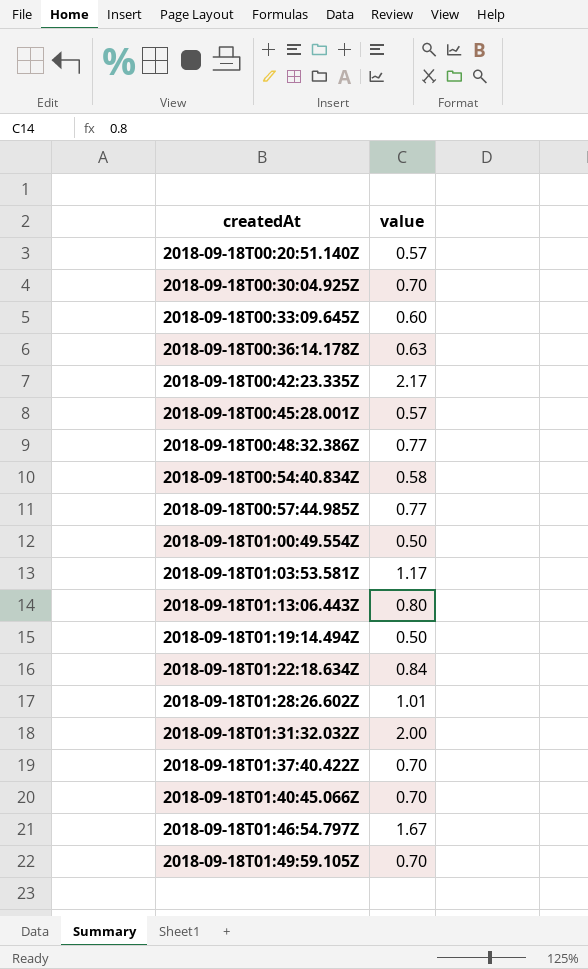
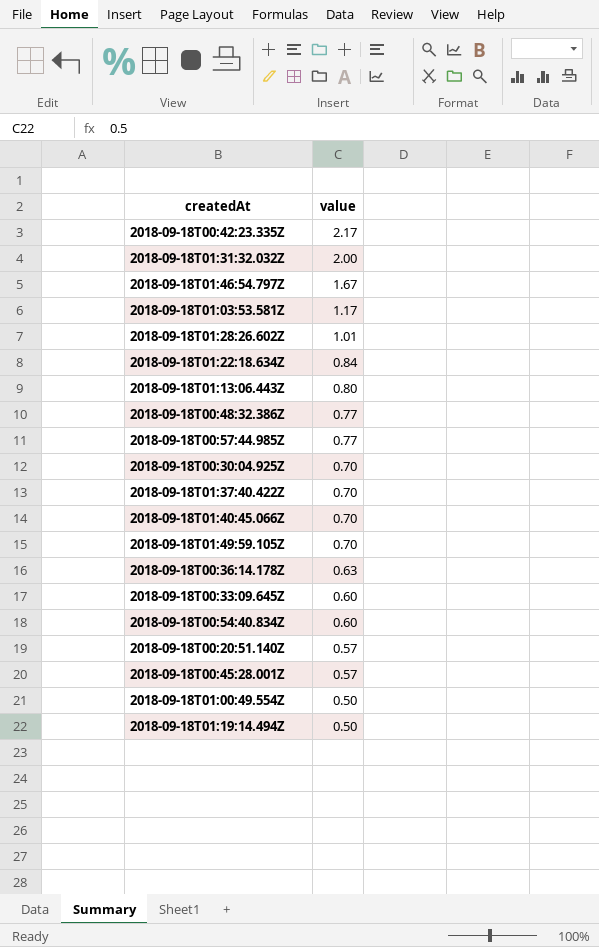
row order: createdAt ascending -> value descending
2018-09-18T00:54:40.834Z | value: 0.58 -> 0.60

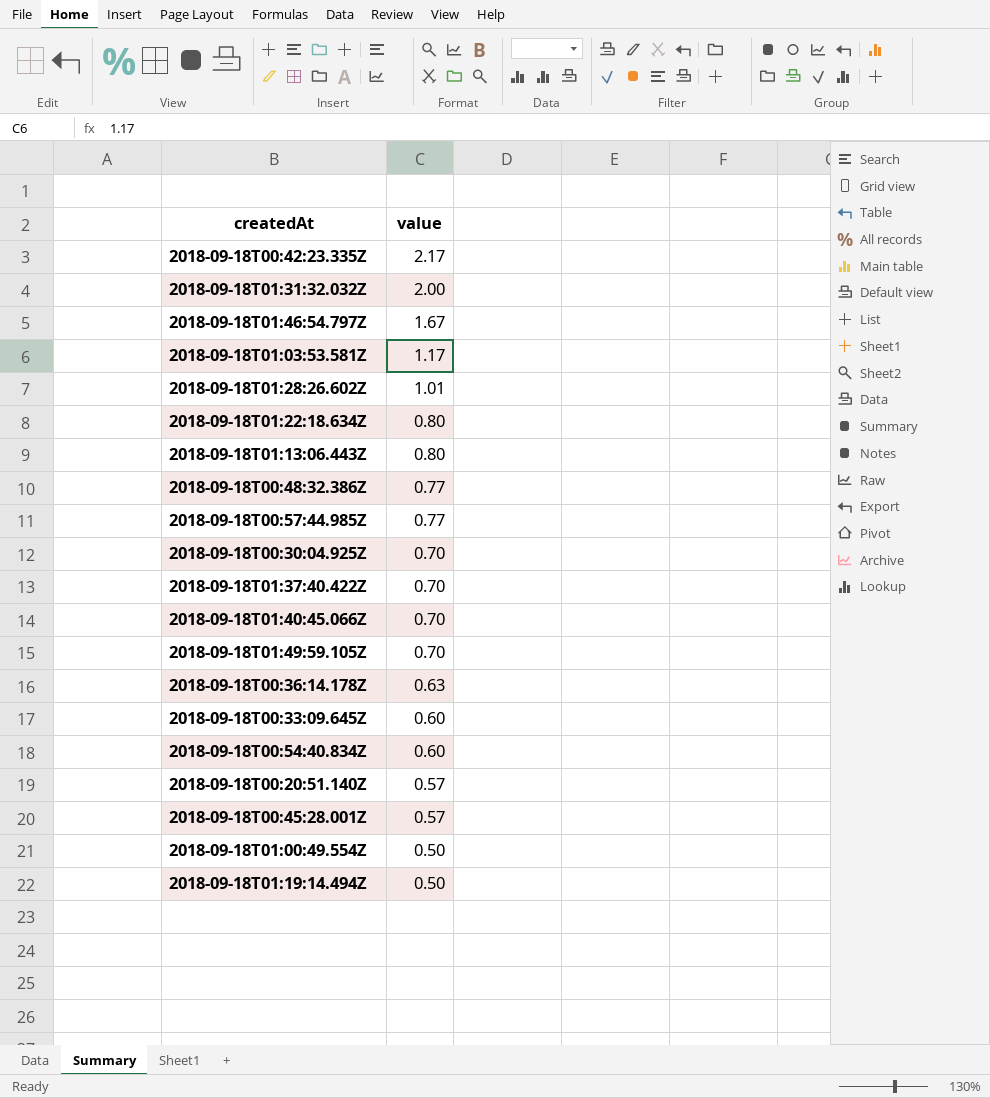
2018-09-18T01:22:18.634Z | value: 0.84 -> 0.80

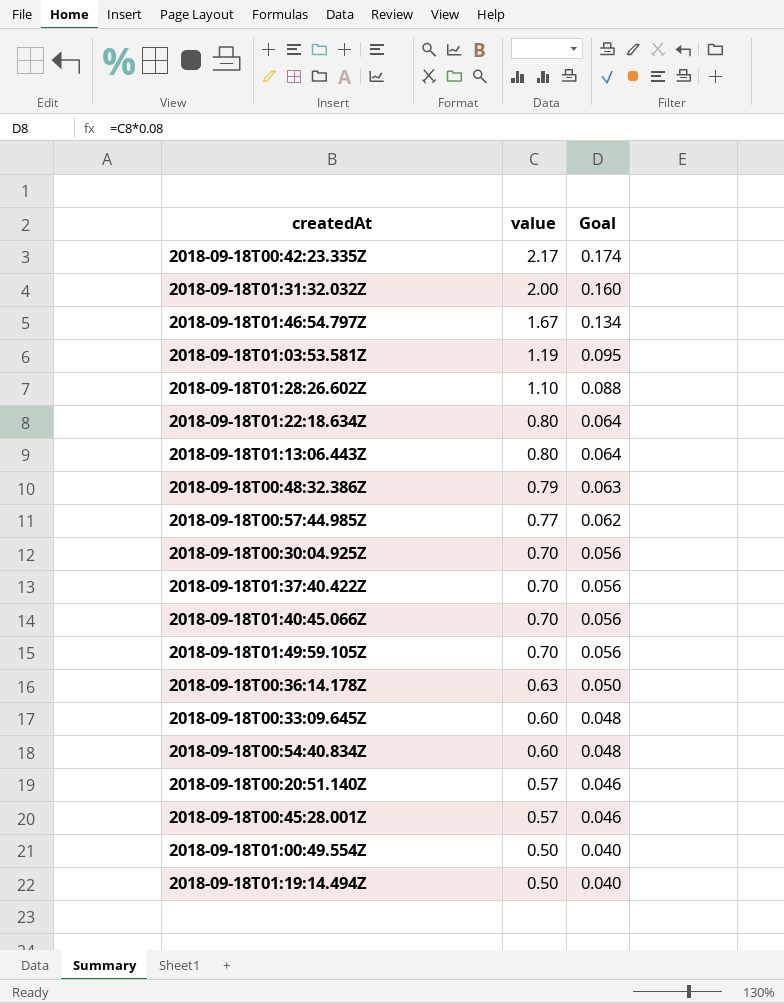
column Goal | formula: none -> [value] * 0.08
2018-09-18T01:03:53.581Z | value: 1.17 -> 1.19
2018-09-18T01:28:26.602Z | value: 1.01 -> 1.10
2018-09-18T00:48:32.386Z | value: 0.77 -> 0.79

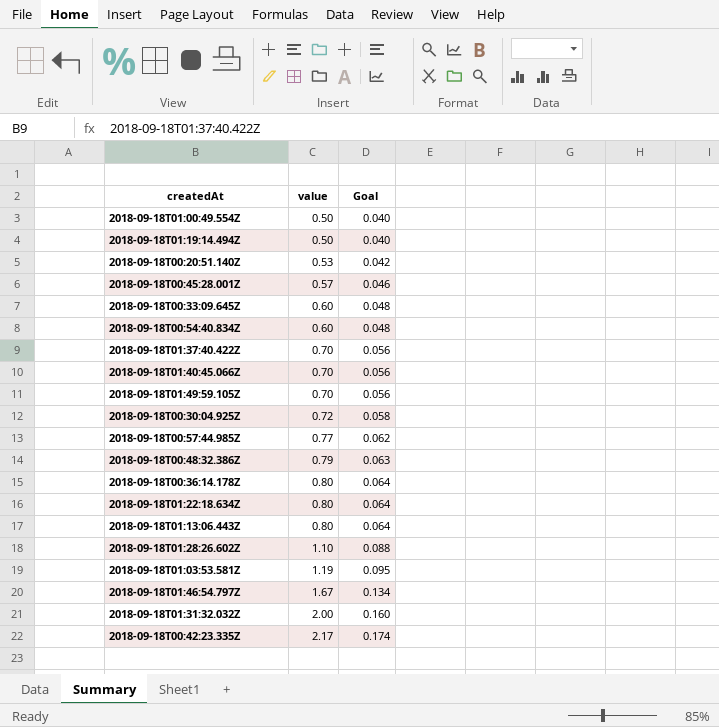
row order: value descending -> value ascending
2018-09-18T00:20:51.140Z | value: 0.57 -> 0.53
2018-09-18T00:20:51.140Z | Goal: 0.046 -> 0.042
2018-09-18T00:30:04.925Z | value: 0.70 -> 0.72
2018-09-18T00:30:04.925Z | Goal: 0.056 -> 0.058
2018-09-18T00:36:14.178Z | value: 0.63 -> 0.80
2018-09-18T00:36:14.178Z | Goal: 0.050 -> 0.064

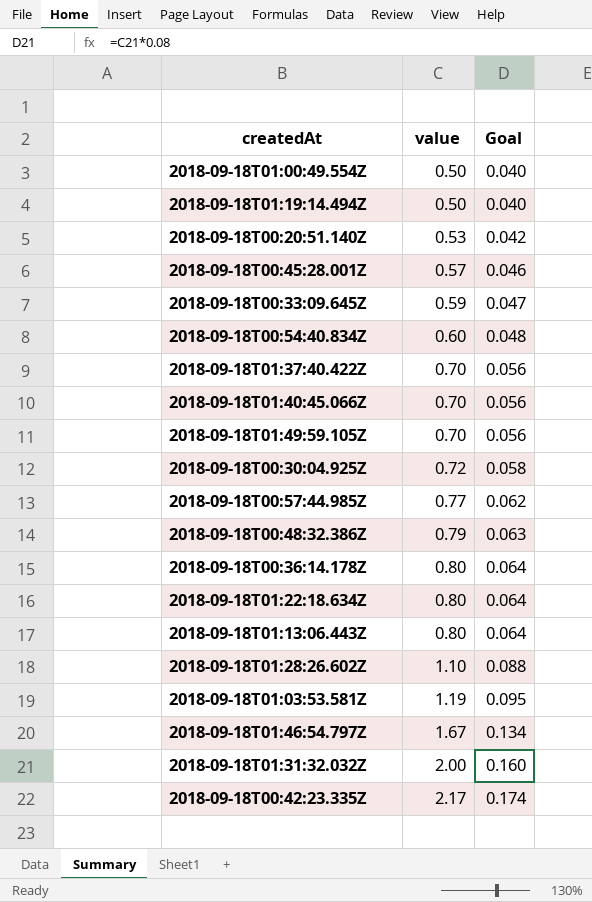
2018-09-18T00:33:09.645Z | value: 0.60 -> 0.59
2018-09-18T00:33:09.645Z | Goal: 0.048 -> 0.047

